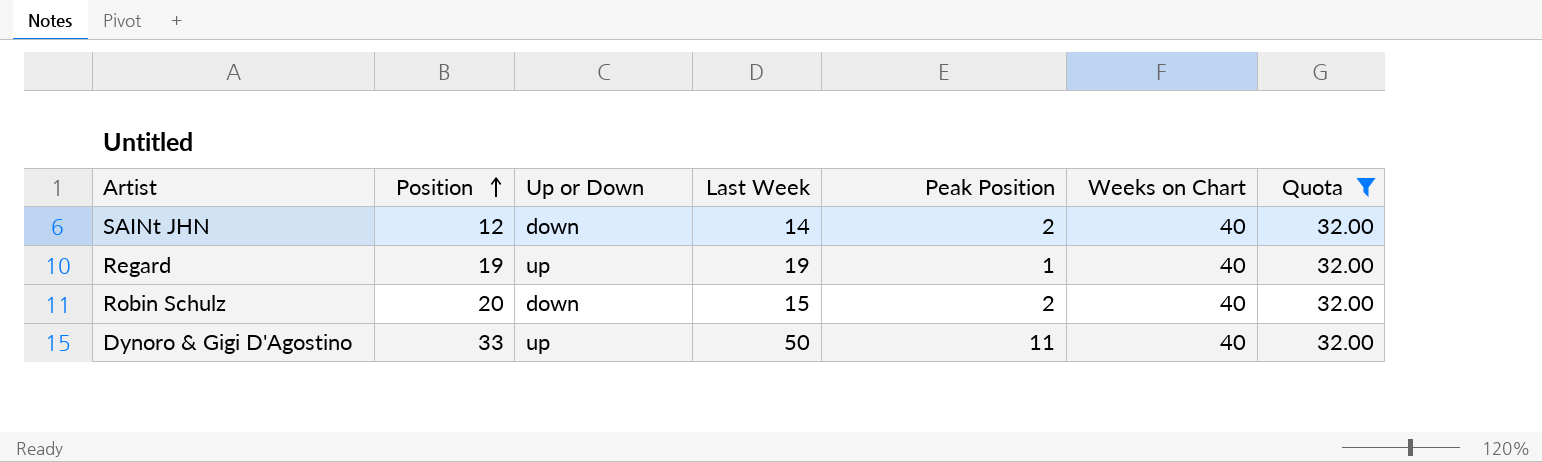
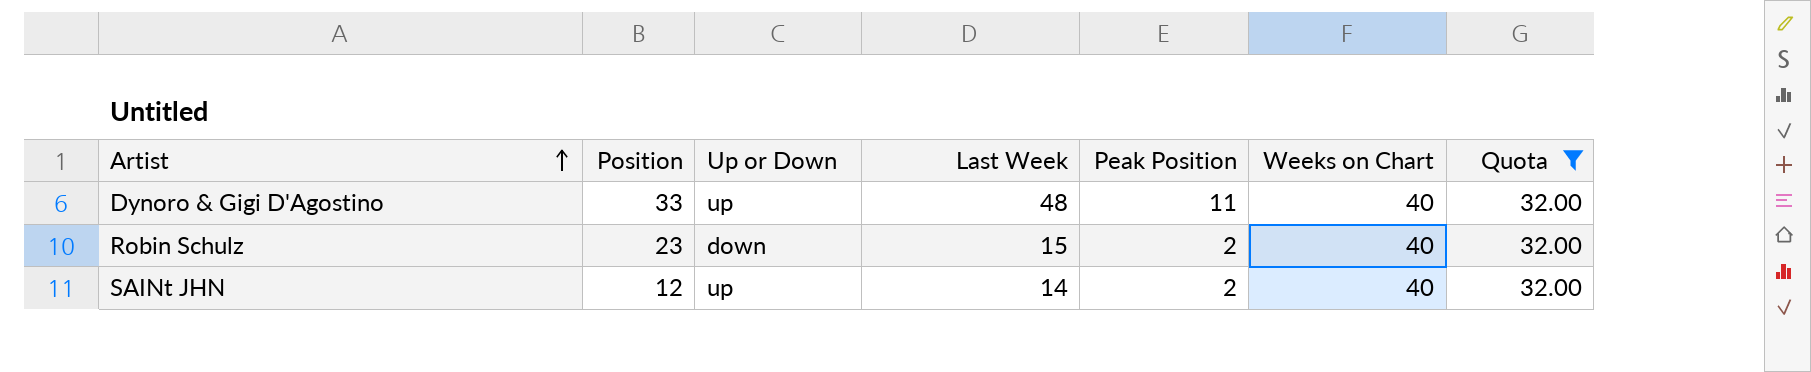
row order: Position ascending -> Artist ascending
row Regard: 19 | up | 19 | 1 | 40 | 32.00 -> none
Dynoro & Gigi D'Agostino | Last Week: 50 -> 48
Robin Schulz | Position: 20 -> 23
SAINt JHN | Up or Down: down -> up

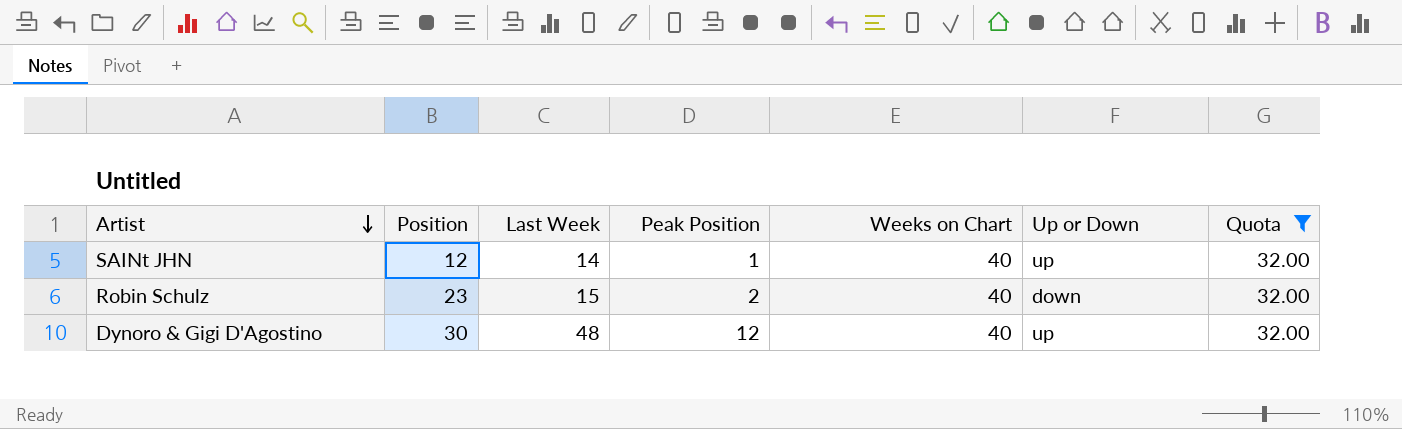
row order: Artist ascending -> Artist descending
column Up or Down | position: 3 -> 6
SAINt JHN | Peak Position: 2 -> 1
Dynoro & Gigi D'Agostino | Position: 33 -> 30
Dynoro & Gigi D'Agostino | Peak Position: 11 -> 12

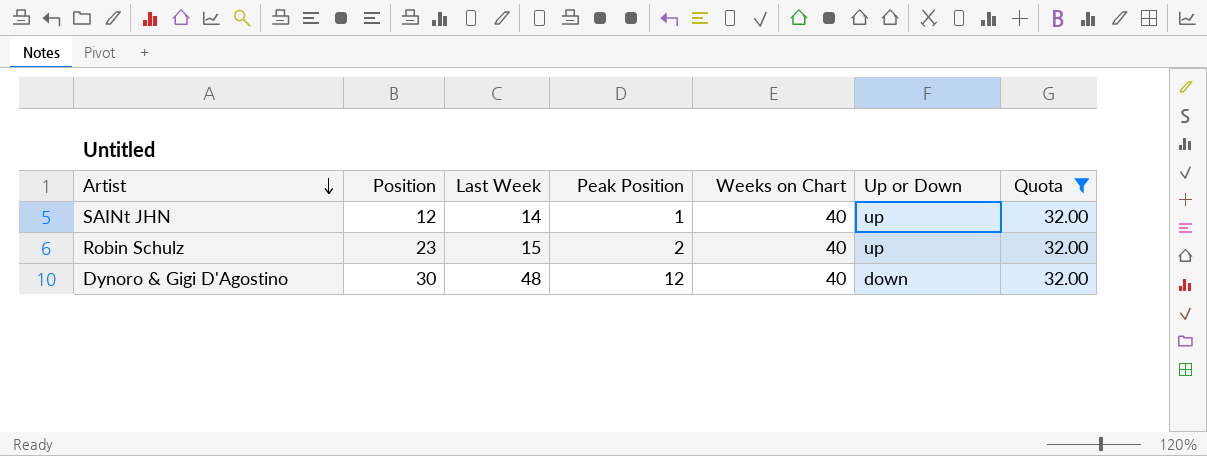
Robin Schulz | Up or Down: down -> up
Dynoro & Gigi D'Agostino | Up or Down: up -> down

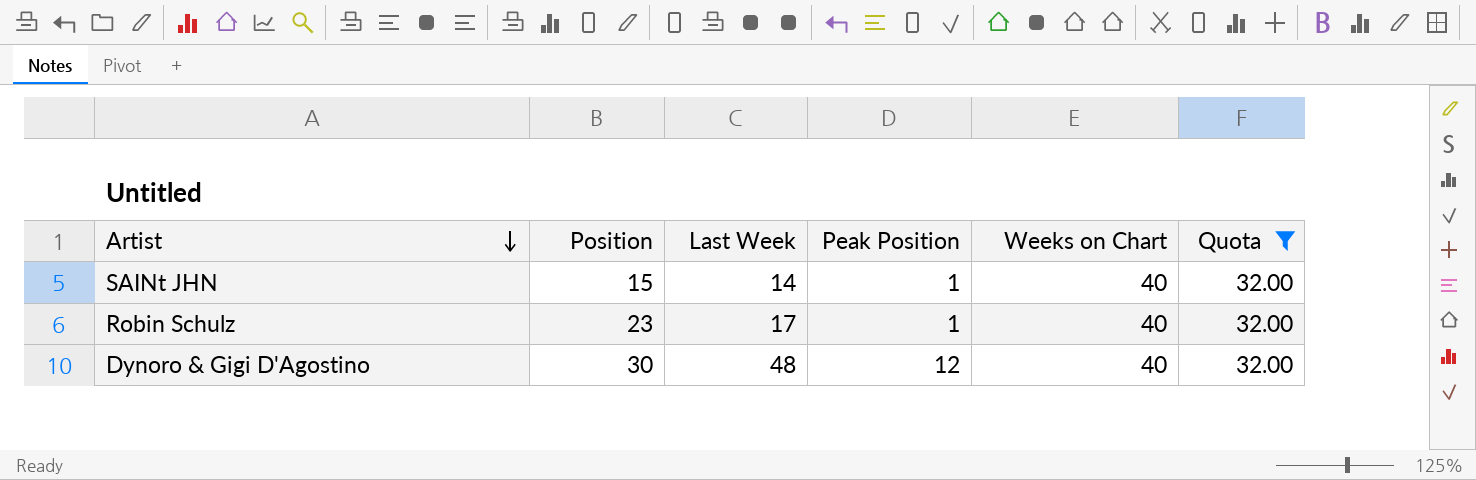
column Up or Down | position: 6 -> none
SAINt JHN | Position: 12 -> 15
Robin Schulz | Last Week: 15 -> 17
Robin Schulz | Peak Position: 2 -> 1

